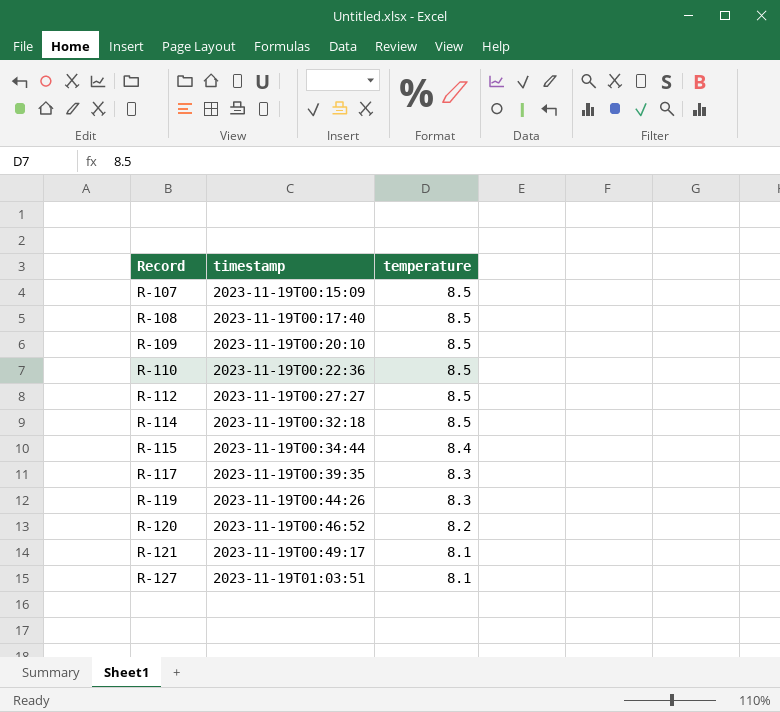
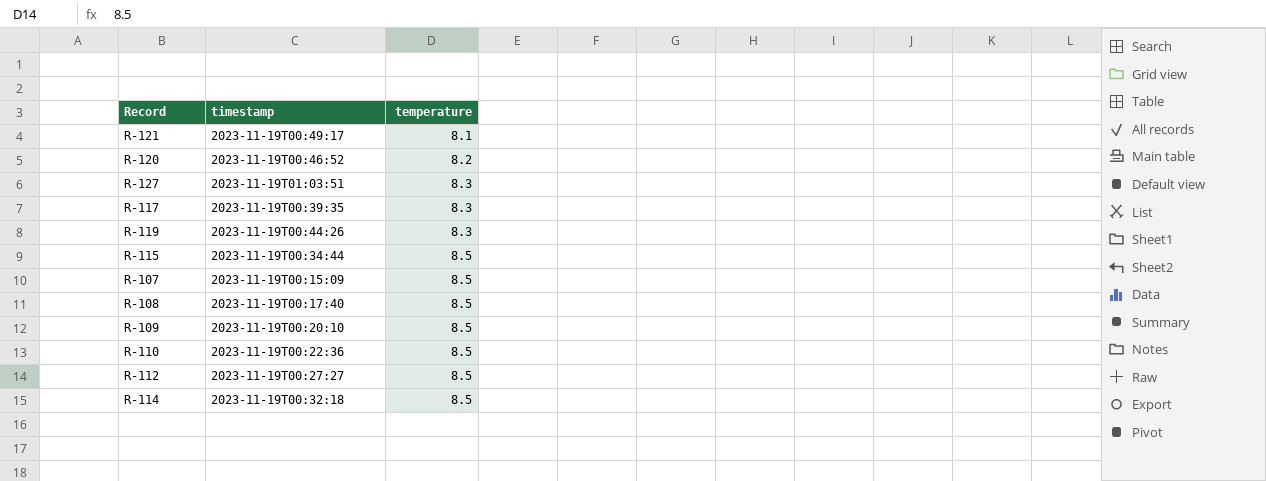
row order: Record ascending -> temperature ascending
R-127 | temperature: 8.1 -> 8.3
R-115 | temperature: 8.4 -> 8.5

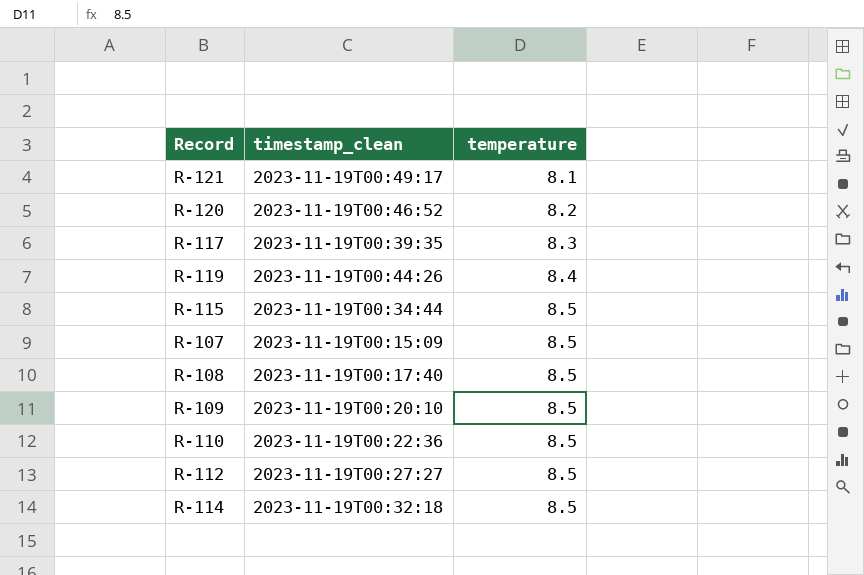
column name: timestamp -> timestamp_clean
row R-127: 2023-11-19T01:03:51 | 8.3 -> none
R-119 | temperature: 8.3 -> 8.4

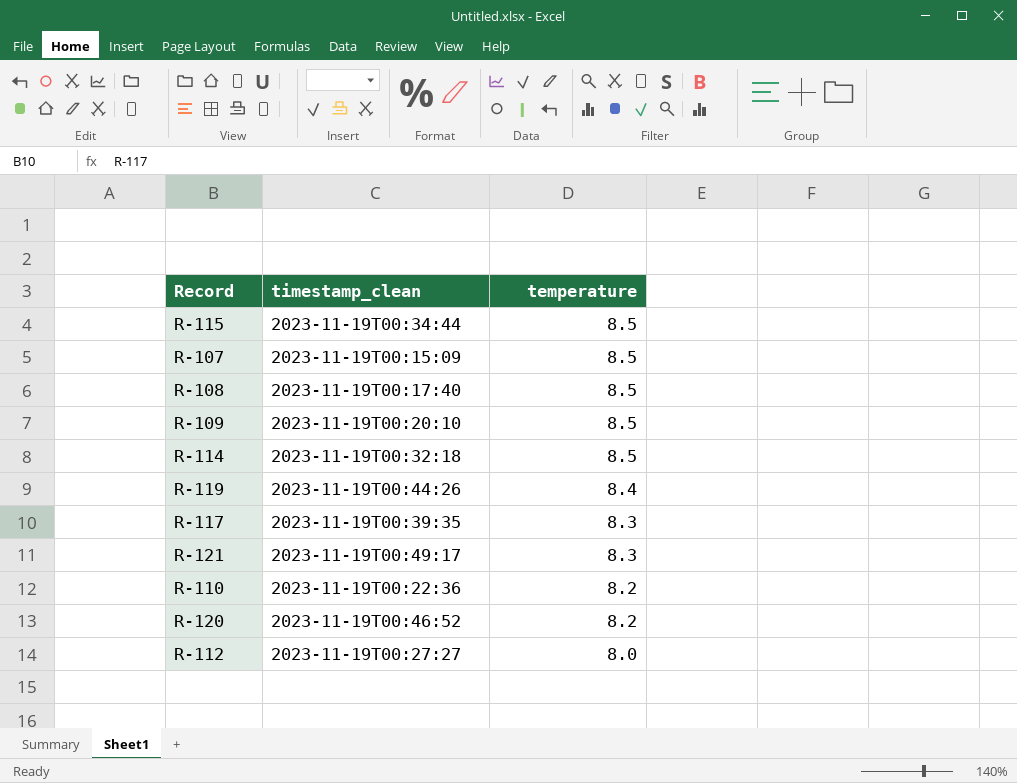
row order: temperature ascending -> temperature descending
R-121 | temperature: 8.1 -> 8.3
R-110 | temperature: 8.5 -> 8.2
R-112 | temperature: 8.5 -> 8.0

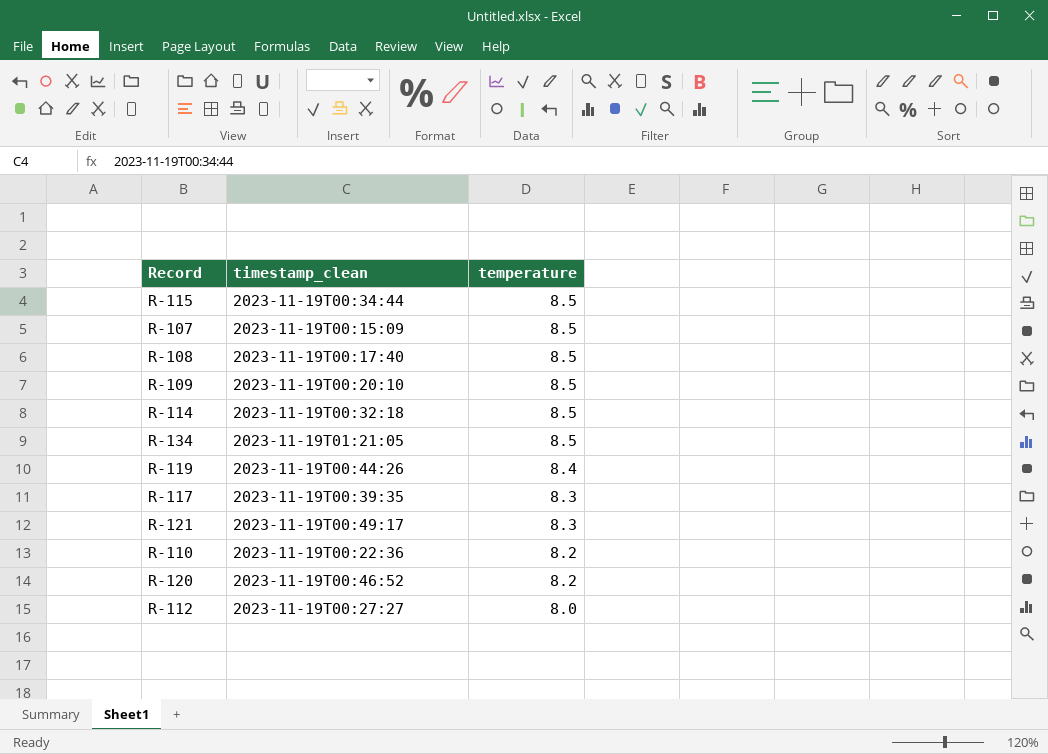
row R-134: none -> 2023-11-19T01:21:05 | 8.5

